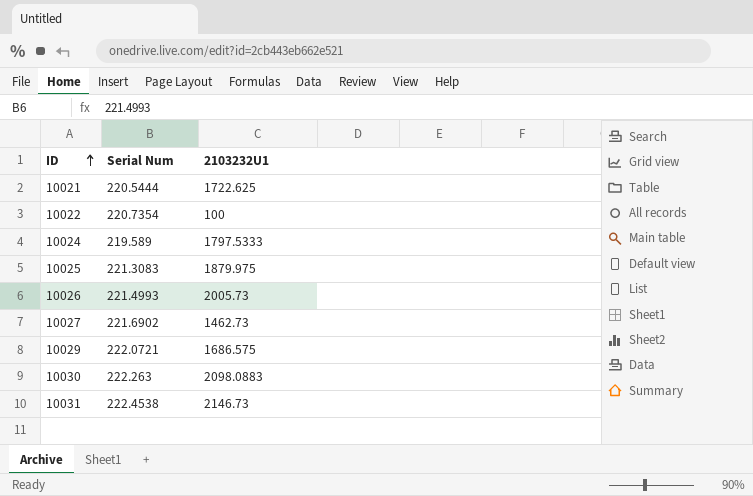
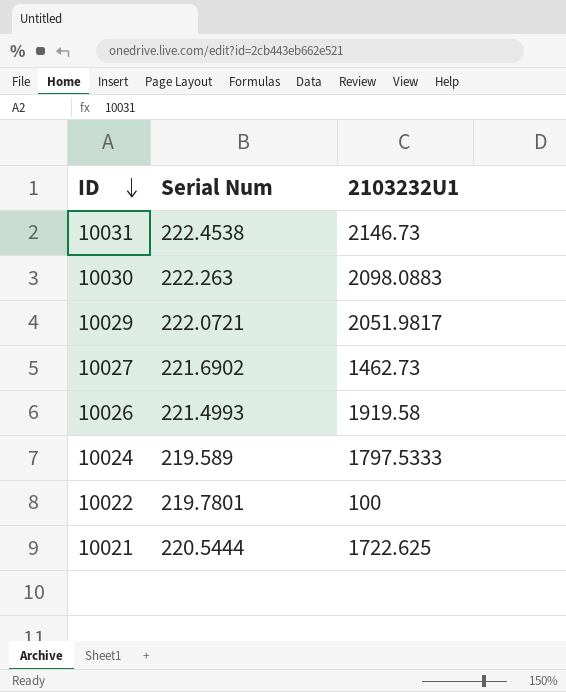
row order: ID ascending -> ID descending
row 10025: 221.3083 | 1879.975 -> none
10029 | 2103232U1: 1686.575 -> 2051.9817
10026 | 2103232U1: 2005.73 -> 1919.58
10022 | Serial Num: 220.7354 -> 219.7801

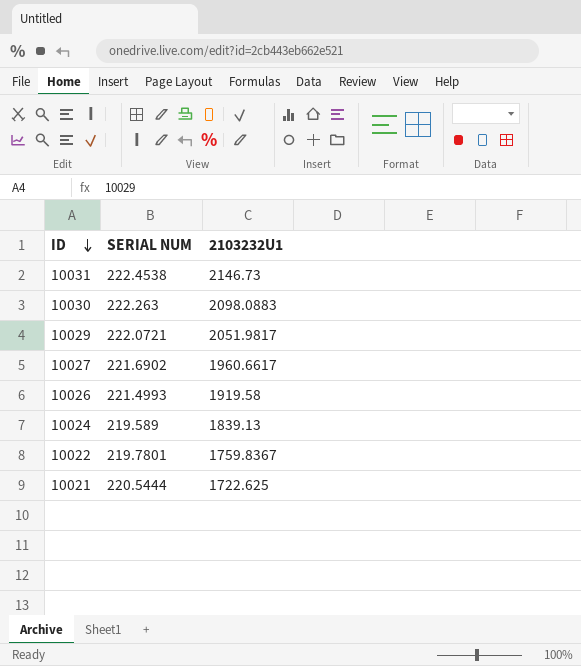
column name: Serial Num -> SERIAL NUM
10027 | 2103232U1: 1462.73 -> 1960.6617
10024 | 2103232U1: 1797.5333 -> 1839.13
10022 | 2103232U1: 100 -> 1759.8367

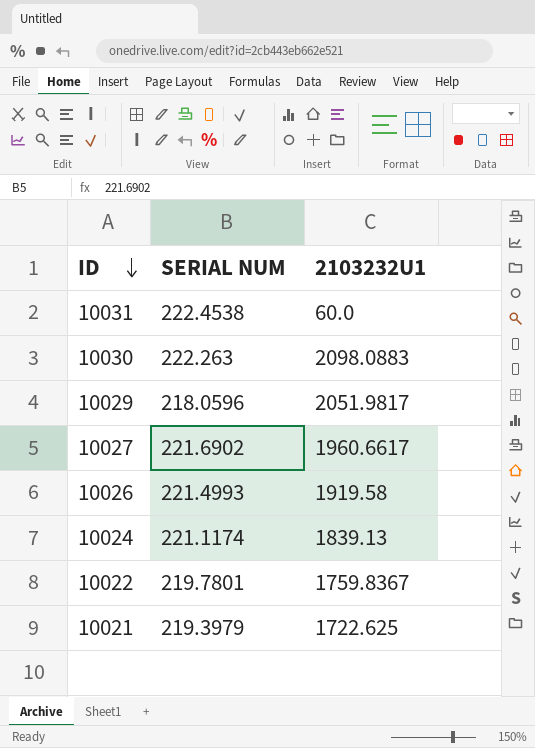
10031 | 2103232U1: 2146.73 -> 60.0
10029 | SERIAL NUM: 222.0721 -> 218.0596
10024 | SERIAL NUM: 219.589 -> 221.1174
10021 | SERIAL NUM: 220.5444 -> 219.3979

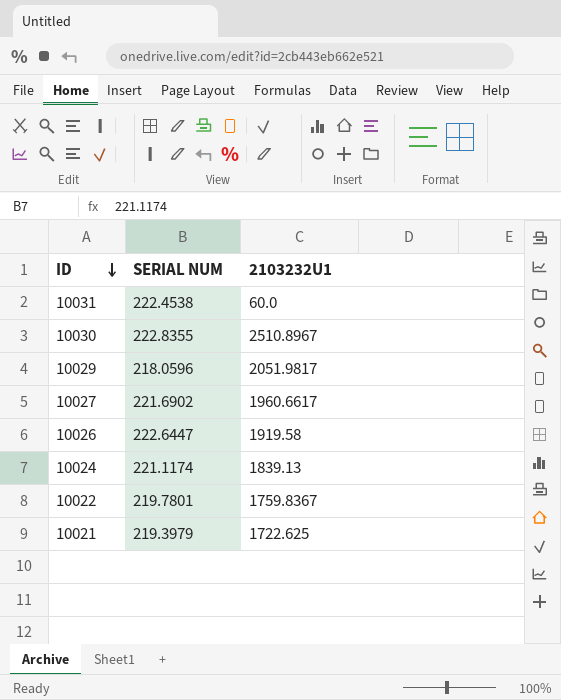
10030 | SERIAL NUM: 222.263 -> 222.8355
10030 | 2103232U1: 2098.0883 -> 2510.8967
10026 | SERIAL NUM: 221.4993 -> 222.6447

